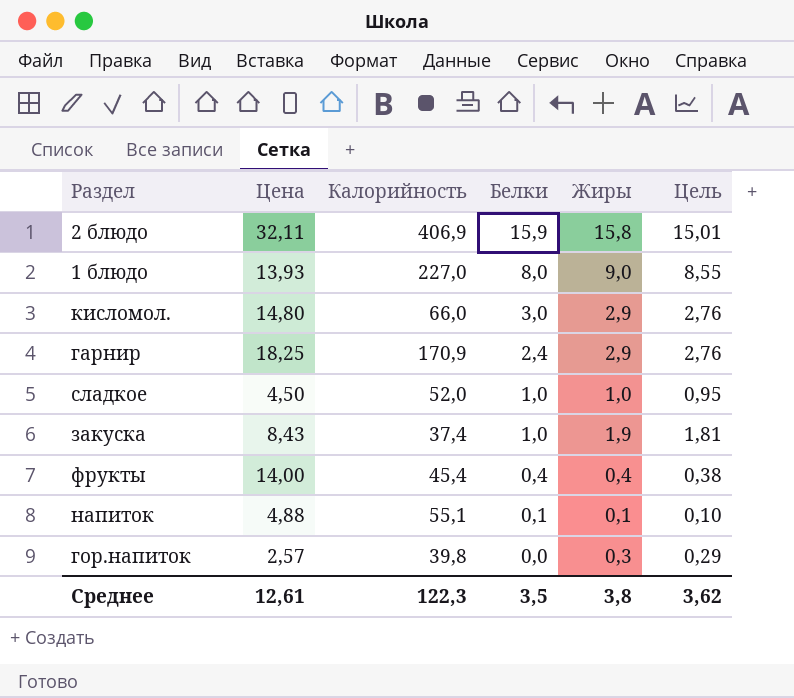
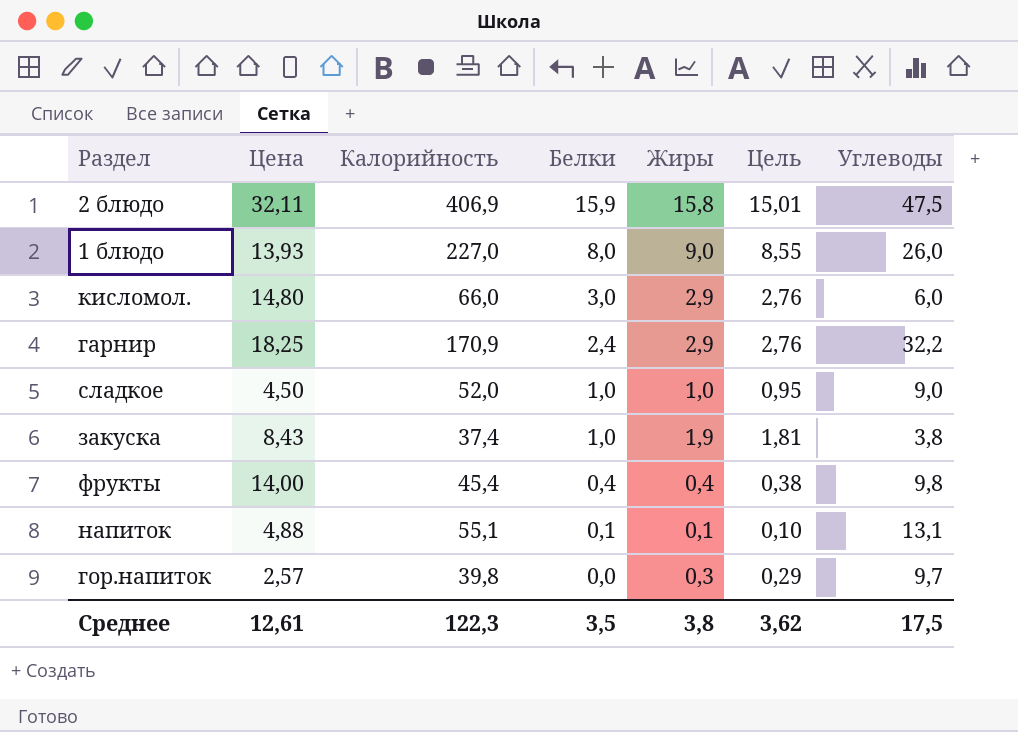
column Углеводы | position: none -> 7

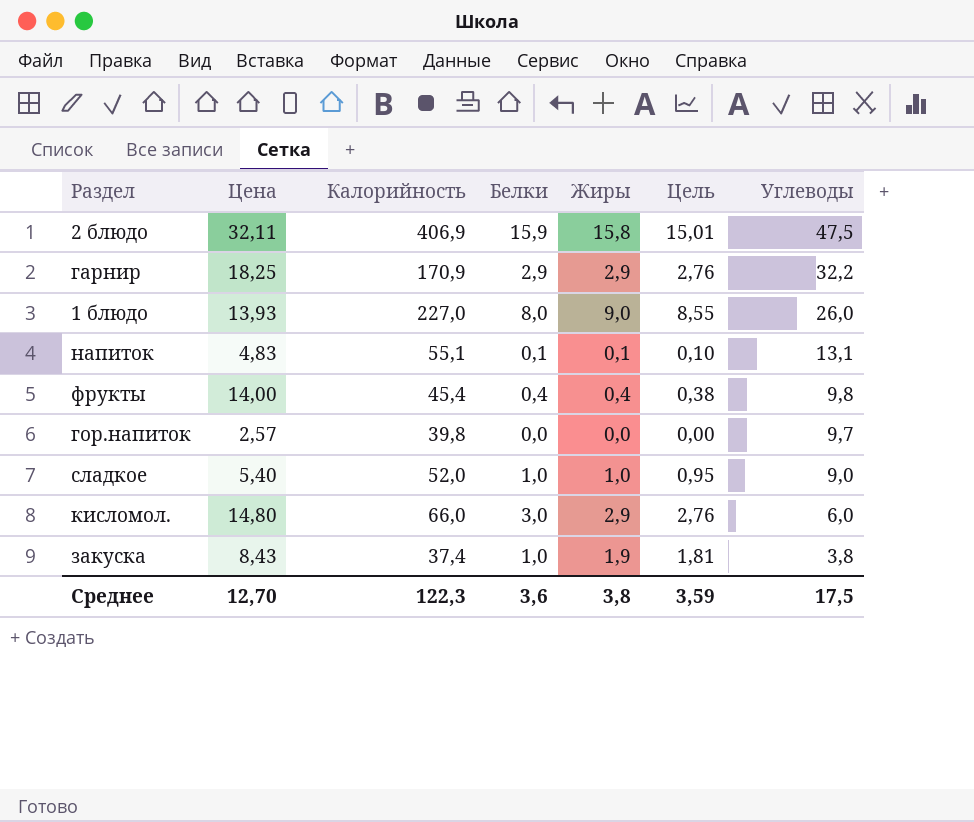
row order: Белки descending -> Углеводы descending
гарнир | Белки: 2,4 -> 2,9
напиток | Цена: 4,88 -> 4,83
гор.напиток | Жиры: 0,3 -> 0,0
гор.напиток | Цель: 0,29 -> 0,00
сладкое | Цена: 4,50 -> 5,40
Среднее | Цена: 12,61 -> 12,70
Среднее | Белки: 3,5 -> 3,6
Среднее | Цель: 3,62 -> 3,59

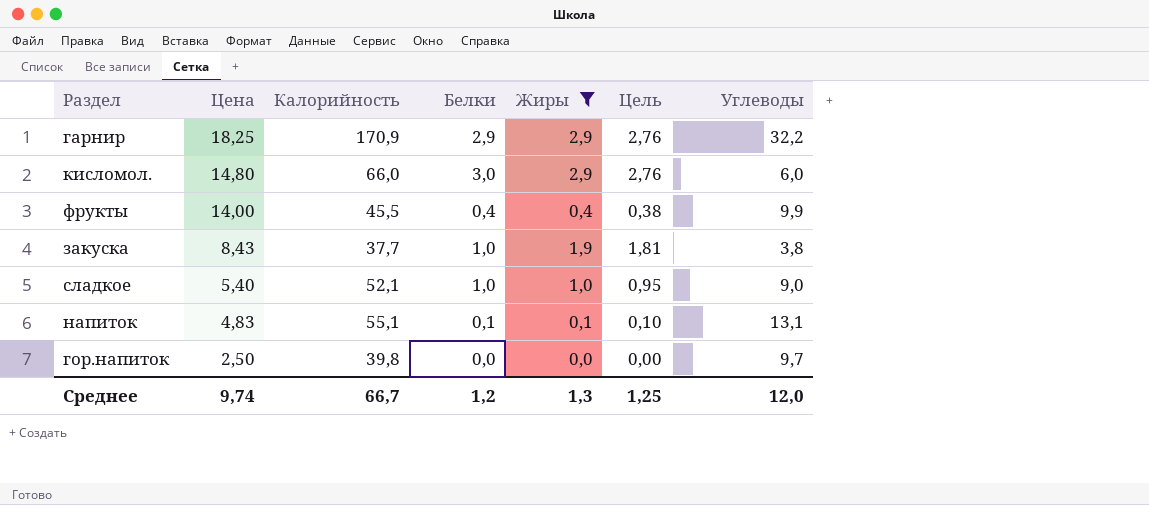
filter: none -> Жиры <= 2,9
row order: Углеводы descending -> Цена descending
фрукты | Калорийность: 45,4 -> 45,5
фрукты | Углеводы: 9,8 -> 9,9
закуска | Калорийность: 37,4 -> 37,7
сладкое | Калорийность: 52,0 -> 52,1
гор.напиток | Цена: 2,57 -> 2,50
Среднее | Цена: 12,70 -> 9,74
Среднее | Калорийность: 122,3 -> 66,7
Среднее | Белки: 3,6 -> 1,2
Среднее | Жиры: 3,8 -> 1,3
Среднее | Цель: 3,59 -> 1,25
Среднее | Углеводы: 17,5 -> 12,0

